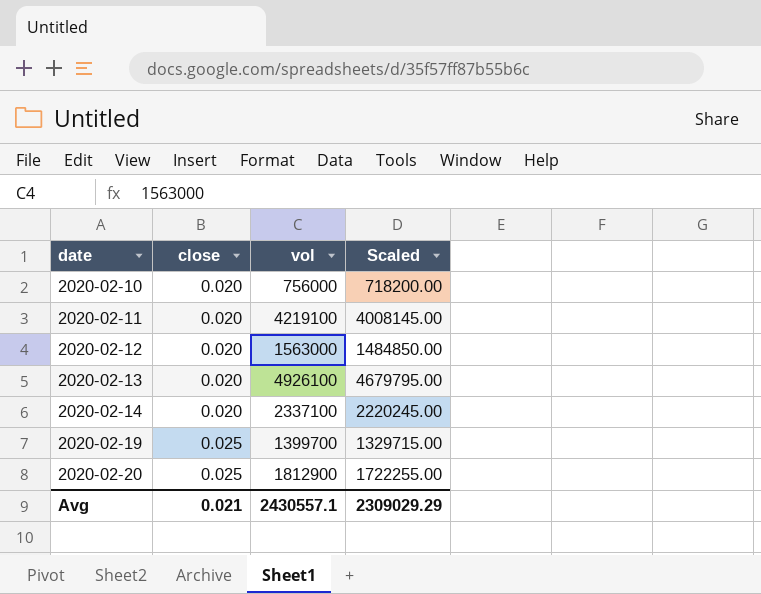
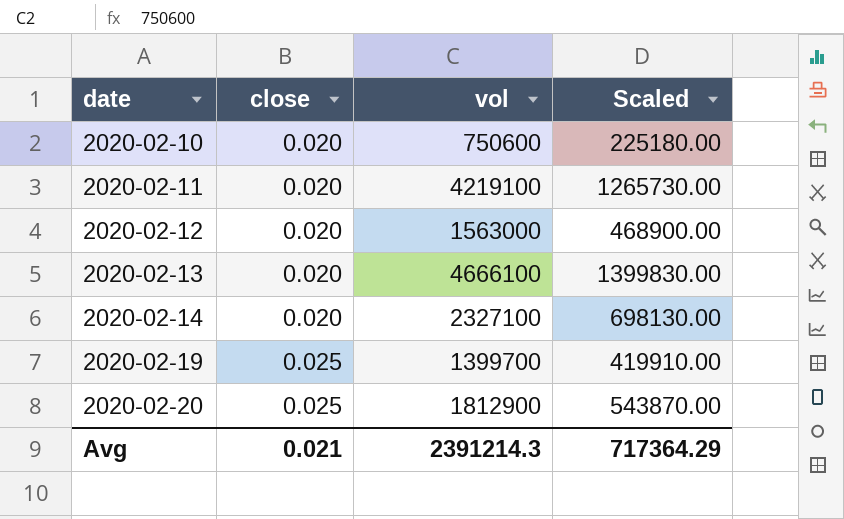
column Scaled | formula: [vol] * 0.95 -> [vol] * 0.3
2020-02-10 | vol: 756000 -> 750600
2020-02-13 | vol: 4926100 -> 4666100
2020-02-14 | vol: 2337100 -> 2327100
Avg | vol: 2430557.1 -> 2391214.3
Avg | Scaled: 2309029.29 -> 717364.29

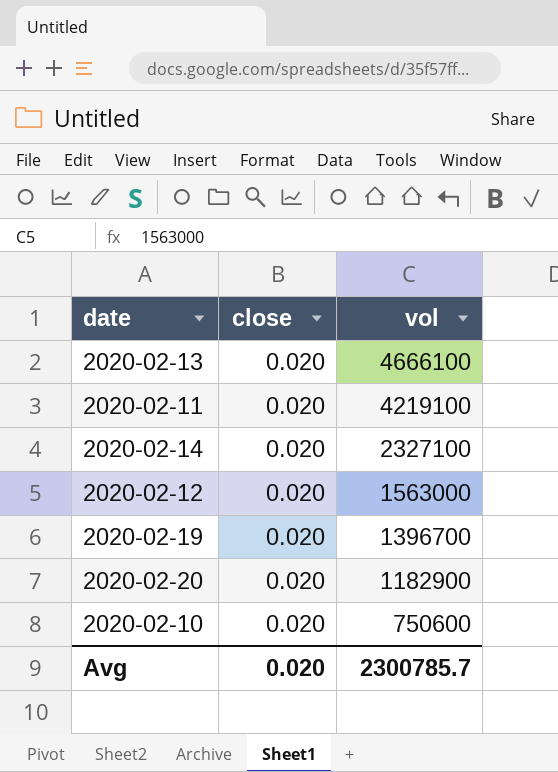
row order: date ascending -> vol descending
column Scaled | formula: [vol] * 0.3 -> none
2020-02-19 | close: 0.025 -> 0.020
2020-02-19 | vol: 1399700 -> 1396700
2020-02-20 | close: 0.025 -> 0.020
2020-02-20 | vol: 1812900 -> 1182900
Avg | close: 0.021 -> 0.020
Avg | vol: 2391214.3 -> 2300785.7

